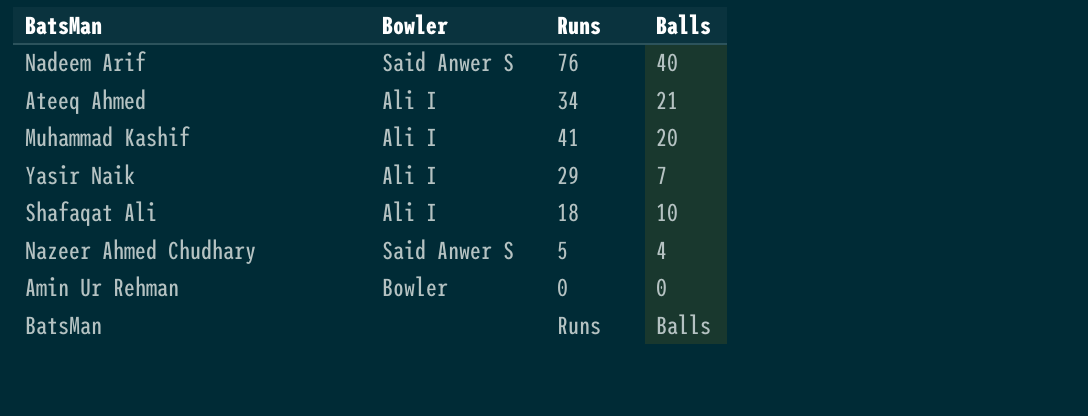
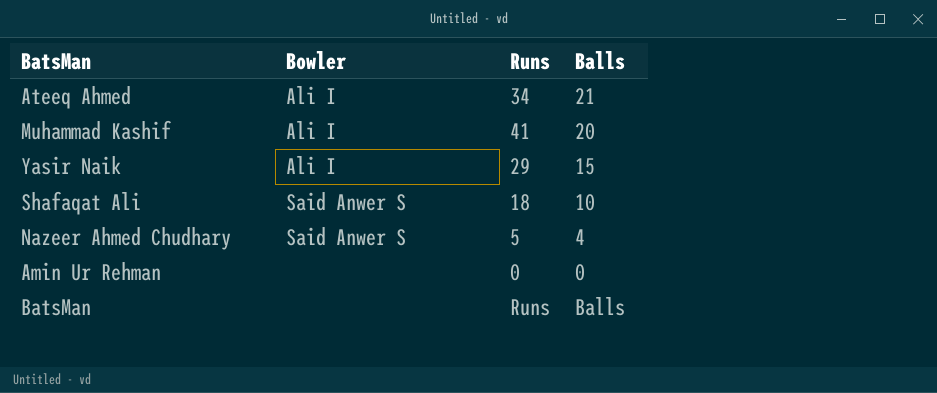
row Nadeem Arif: Said Anwer S | 76 | 40 -> none
Yasir Naik | Balls: 7 -> 15
Shafaqat Ali | Bowler: Ali I -> Said Anwer S
Amin Ur Rehman | Bowler: Bowler -> none

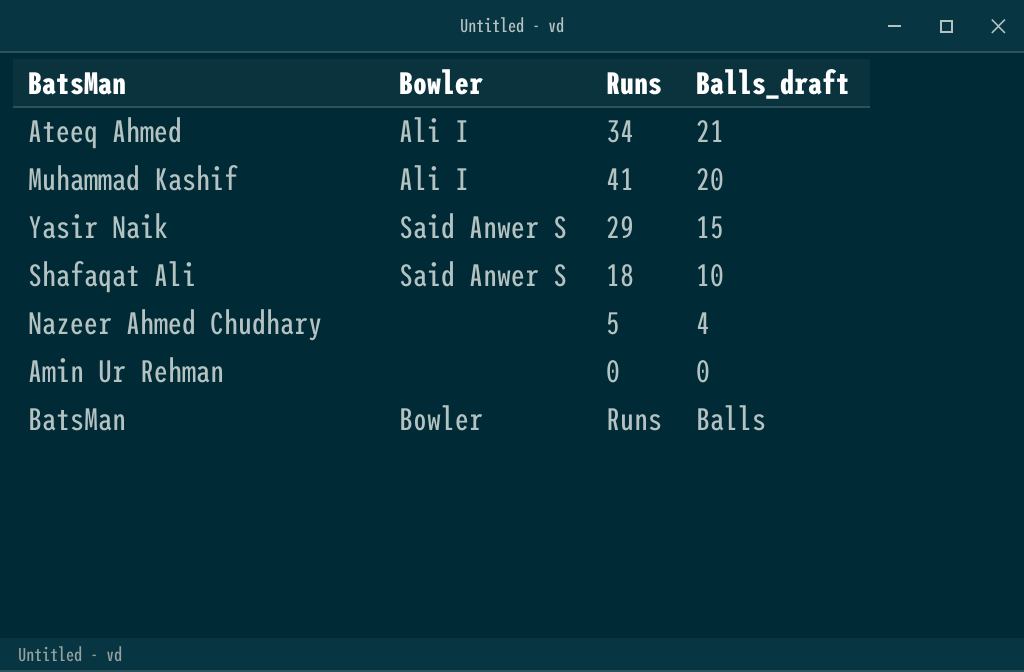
column name: Balls -> Balls_draft
Yasir Naik | Bowler: Ali I -> Said Anwer S
Nazeer Ahmed Chudhary | Bowler: Said Anwer S -> none
BatsMan | Bowler: none -> Bowler

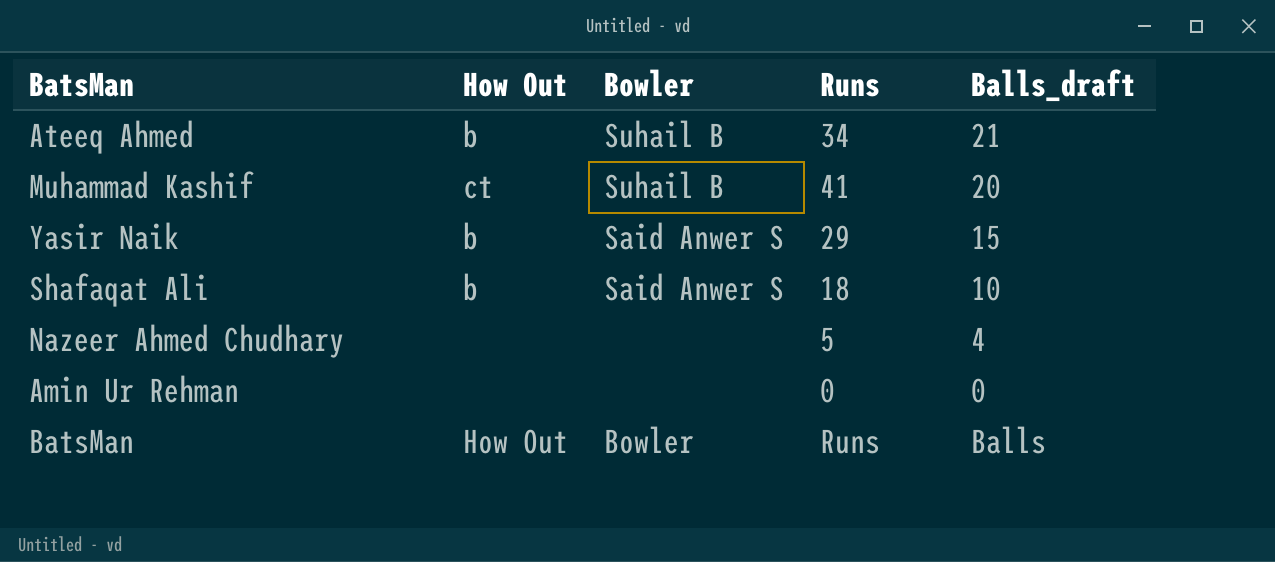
column How Out | position: none -> 2
Ateeq Ahmed | Bowler: Ali I -> Suhail B
Muhammad Kashif | Bowler: Ali I -> Suhail B

